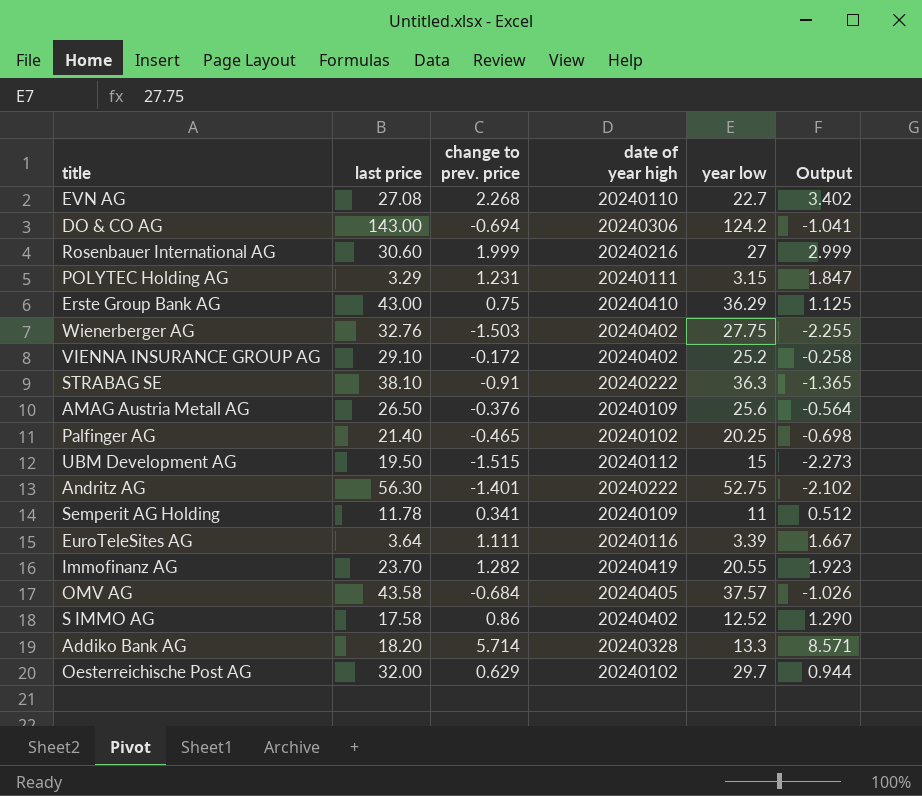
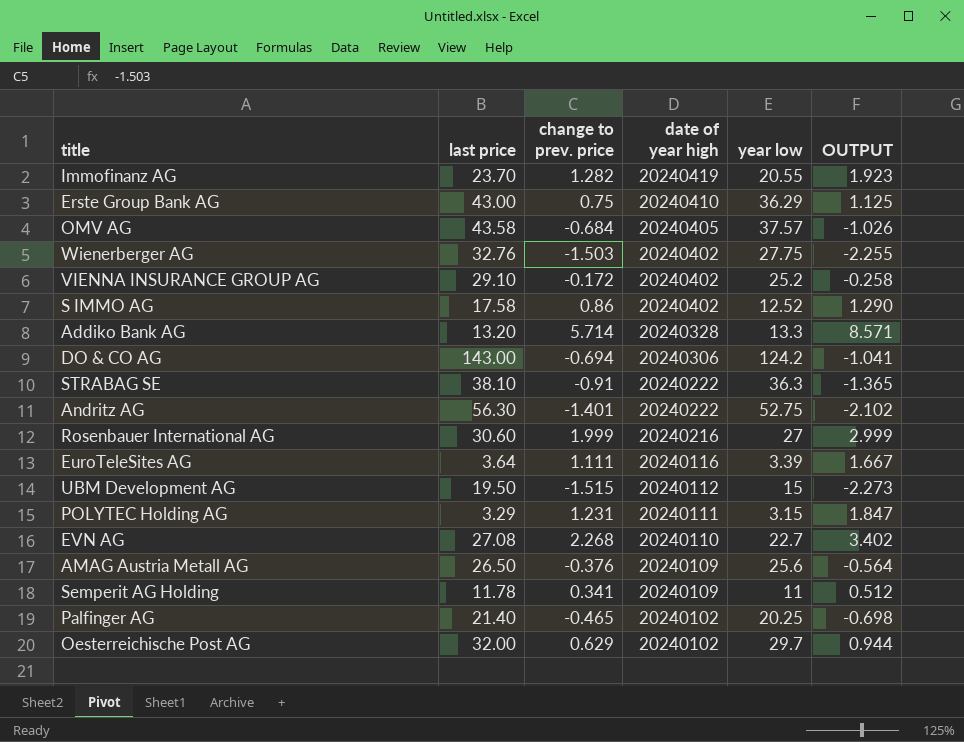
row order: none -> date of year high descending
column name: Output -> OUTPUT
Addiko Bank AG | last price: 18.20 -> 13.20

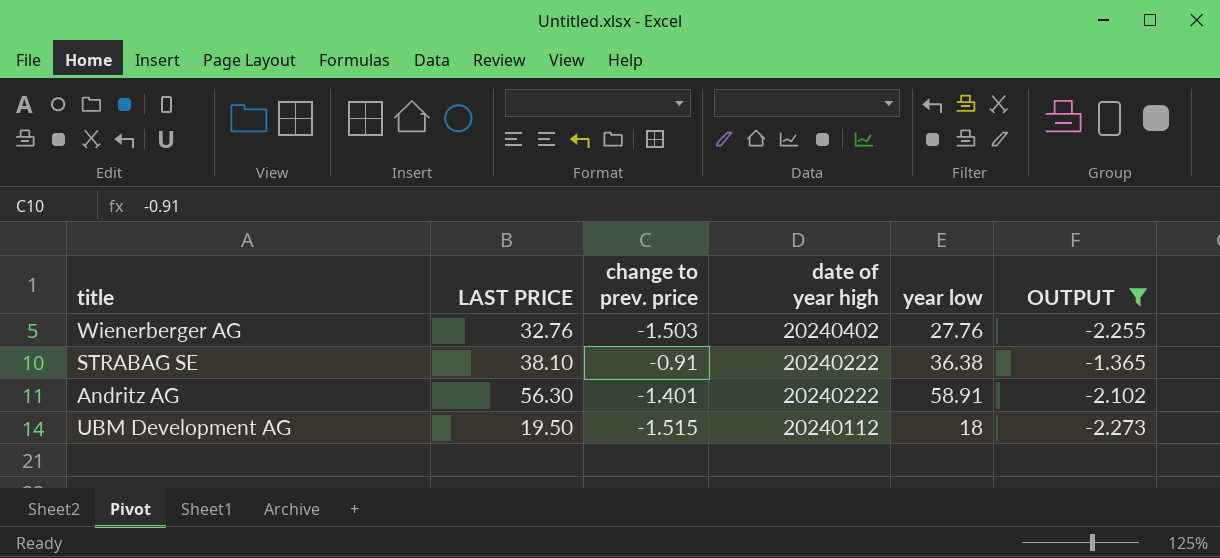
filter: none -> OUTPUT <= -1.365
column name: last price -> LAST PRICE
Wienerberger AG | year low: 27.75 -> 27.76
STRABAG SE | year low: 36.3 -> 36.38
Andritz AG | year low: 52.75 -> 58.91
UBM Development AG | year low: 15 -> 18

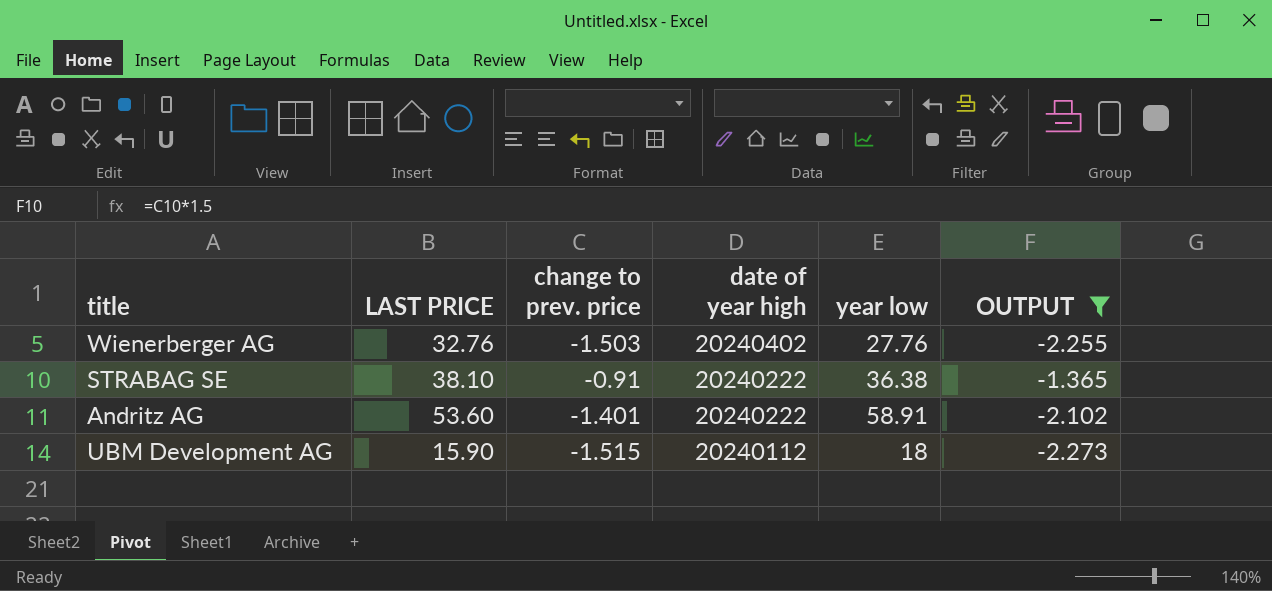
Andritz AG | LAST PRICE: 56.30 -> 53.60
UBM Development AG | LAST PRICE: 19.50 -> 15.90

